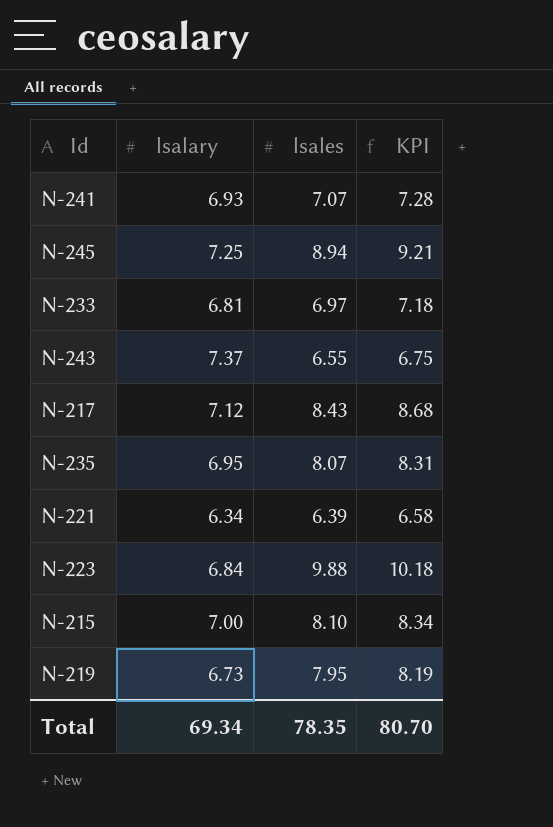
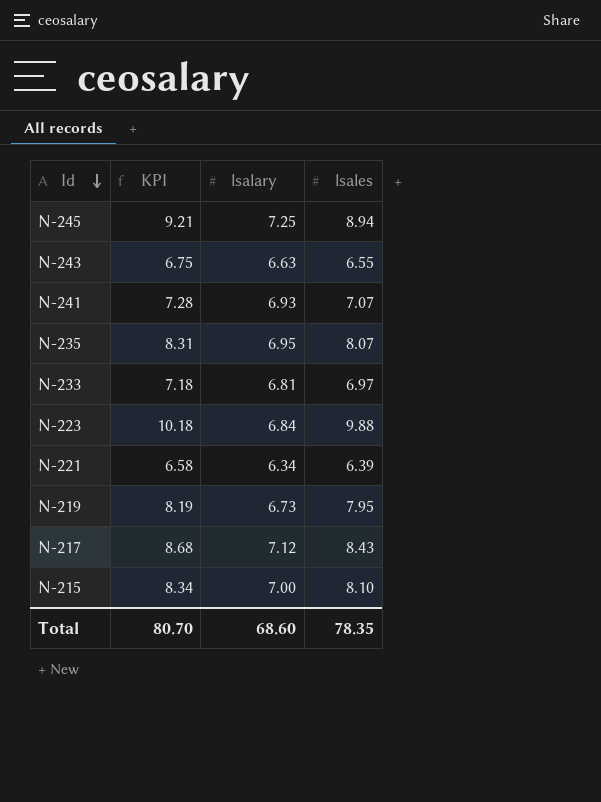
row order: none -> Id descending
column KPI | position: 4 -> 2
N-243 | lsalary: 7.37 -> 6.63
Total | lsalary: 69.34 -> 68.60

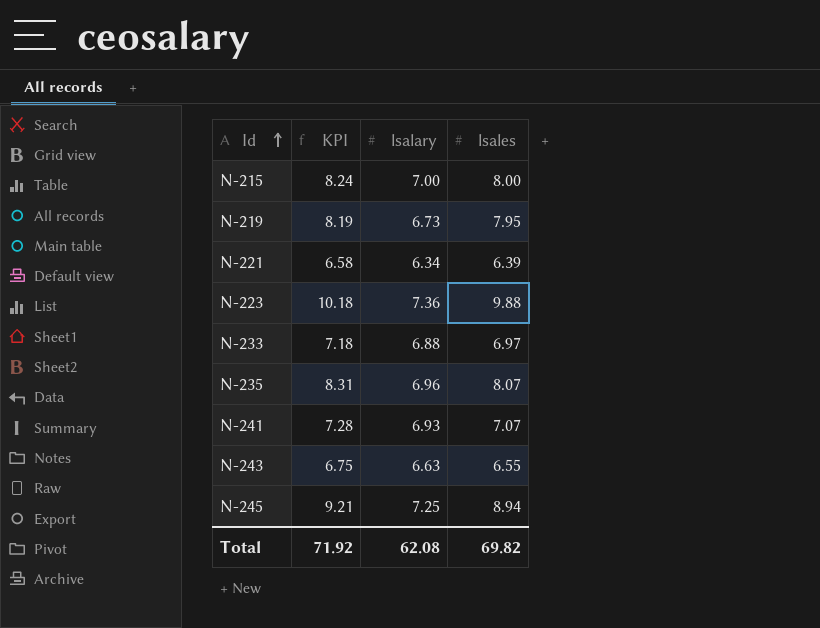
row order: Id descending -> Id ascending
row N-217: 8.68 | 7.12 | 8.43 -> none
N-215 | KPI: 8.34 -> 8.24
N-215 | lsales: 8.10 -> 8.00
N-223 | lsalary: 6.84 -> 7.36
N-233 | lsalary: 6.81 -> 6.88
N-235 | lsalary: 6.95 -> 6.96
Total | KPI: 80.70 -> 71.92
Total | lsalary: 68.60 -> 62.08
Total | lsales: 78.35 -> 69.82

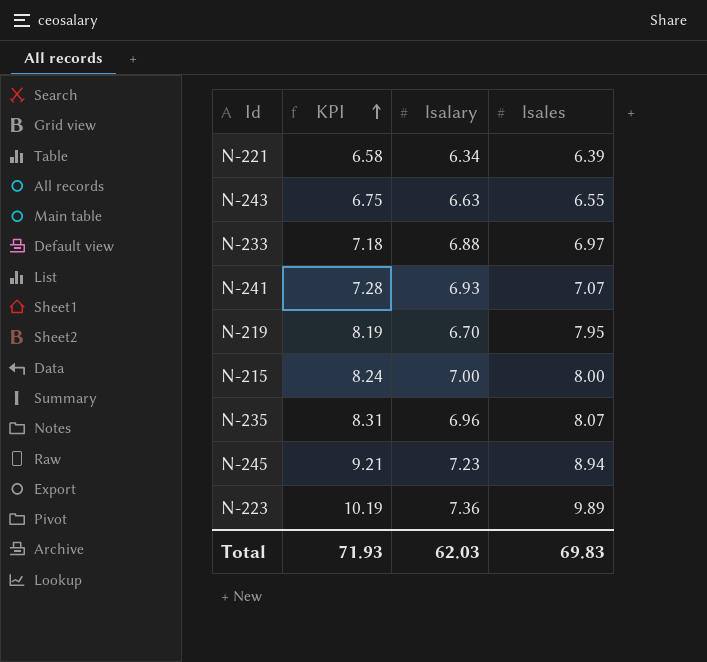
row order: Id ascending -> KPI ascending
N-219 | lsalary: 6.73 -> 6.70
N-245 | lsalary: 7.25 -> 7.23
N-223 | KPI: 10.18 -> 10.19
N-223 | lsales: 9.88 -> 9.89
Total | KPI: 71.92 -> 71.93
Total | lsalary: 62.08 -> 62.03
Total | lsales: 69.82 -> 69.83

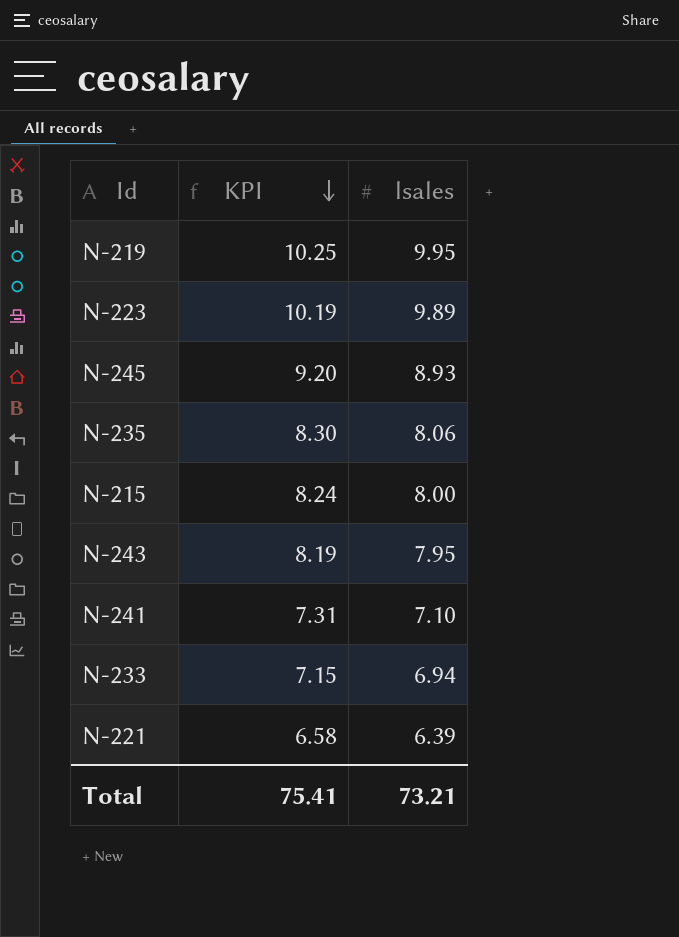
row order: KPI ascending -> KPI descending
column lsalary | position: 3 -> none
N-219 | KPI: 8.19 -> 10.25
N-219 | lsales: 7.95 -> 9.95
N-245 | KPI: 9.21 -> 9.20
N-245 | lsales: 8.94 -> 8.93
N-235 | KPI: 8.31 -> 8.30
N-235 | lsales: 8.07 -> 8.06
N-243 | KPI: 6.75 -> 8.19
N-243 | lsales: 6.55 -> 7.95
N-241 | KPI: 7.28 -> 7.31
N-241 | lsales: 7.07 -> 7.10
N-233 | KPI: 7.18 -> 7.15
N-233 | lsales: 6.97 -> 6.94
Total | KPI: 71.93 -> 75.41
Total | lsales: 69.83 -> 73.21

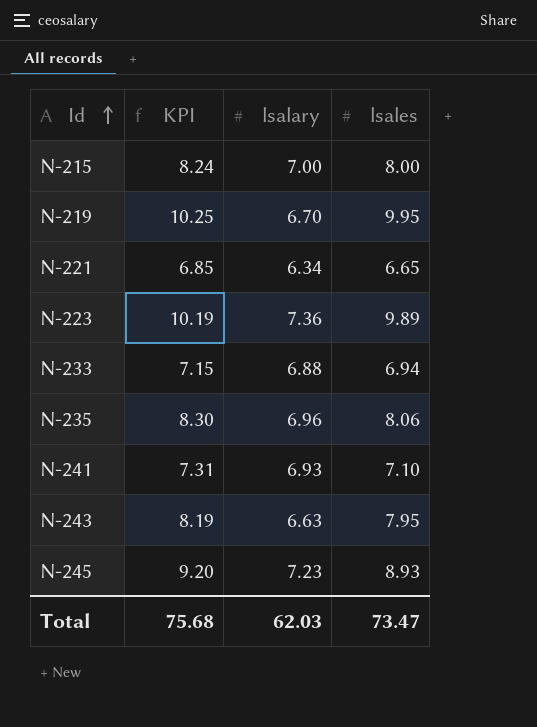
row order: KPI descending -> Id ascending
column lsalary | position: none -> 3
N-221 | KPI: 6.58 -> 6.85
N-221 | lsales: 6.39 -> 6.65
Total | KPI: 75.41 -> 75.68
Total | lsales: 73.21 -> 73.47

